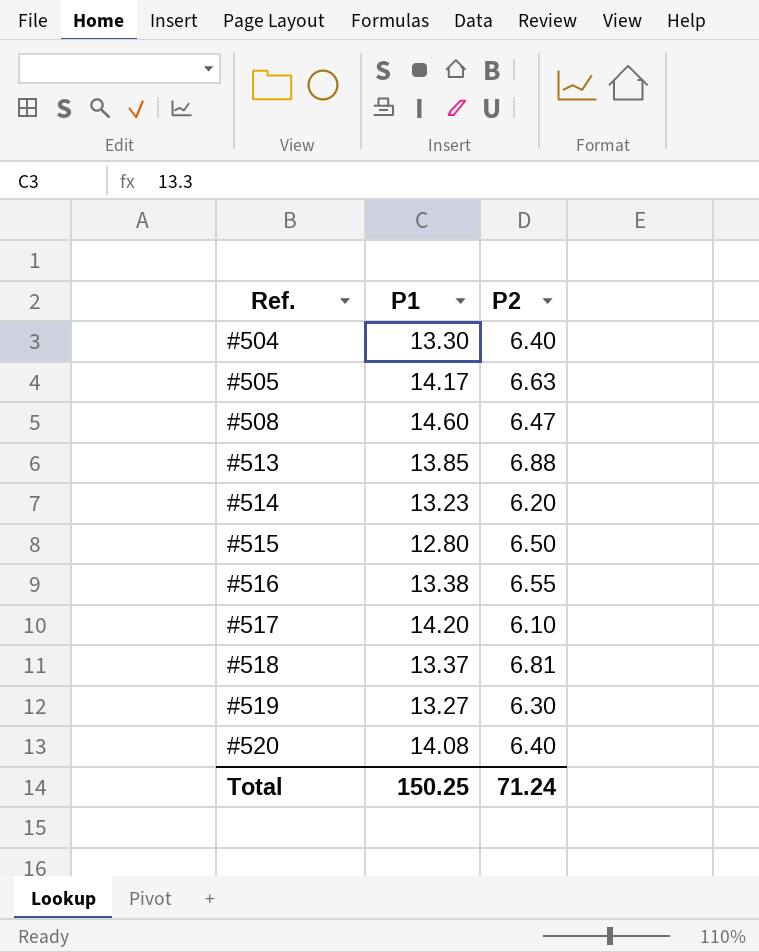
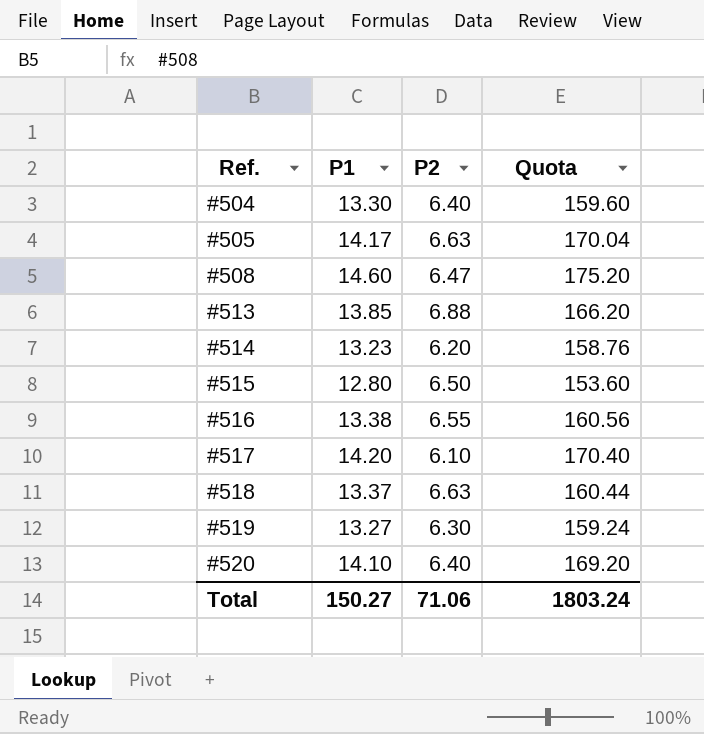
column Quota | formula: none -> [P1] * 12
#518 | P2: 6.81 -> 6.63
#520 | P1: 14.08 -> 14.10
Total | P1: 150.25 -> 150.27
Total | P2: 71.24 -> 71.06

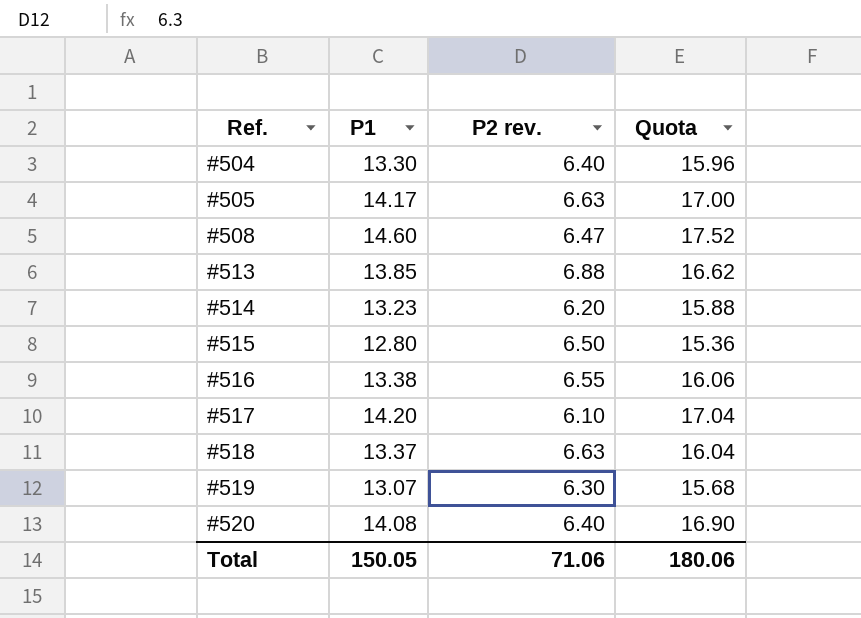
column name: P2 -> P2 rev.
column Quota | formula: [P1] * 12 -> [P1] * 1.2
#519 | P1: 13.27 -> 13.07
#520 | P1: 14.10 -> 14.08
Total | P1: 150.27 -> 150.05
Total | Quota: 1803.24 -> 180.06

